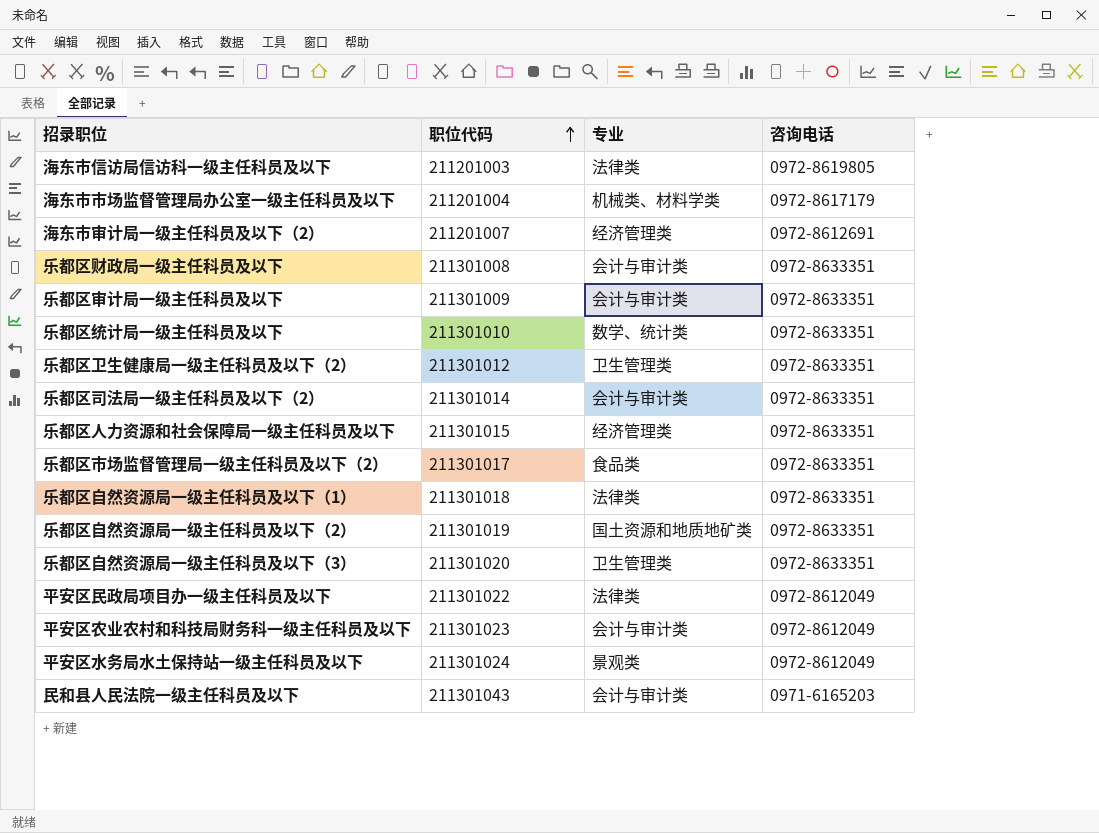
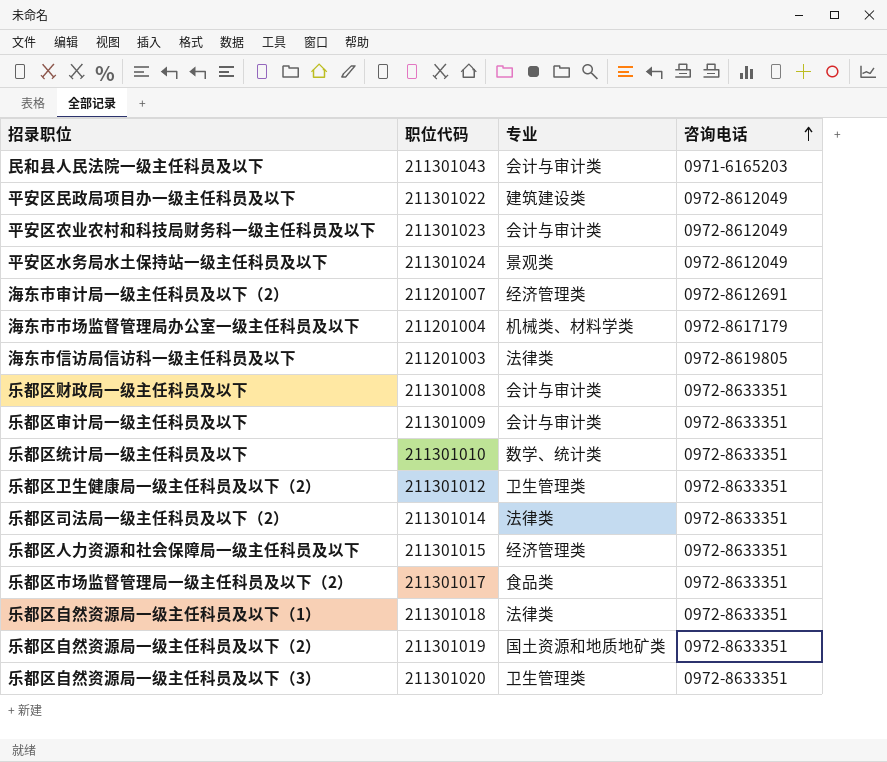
row order: 职位代码 ascending -> 咨询电话 ascending
平安区民政局项目办一级主任科员及以下 | 专业: 法律类 -> 建筑建设类
乐都区司法局一级主任科员及以下（2） | 专业: 会计与审计类 -> 法律类

